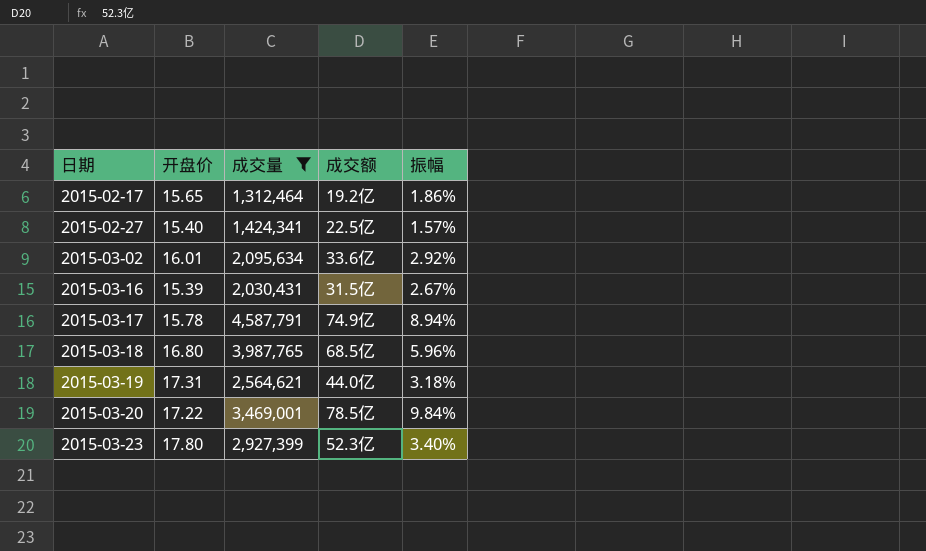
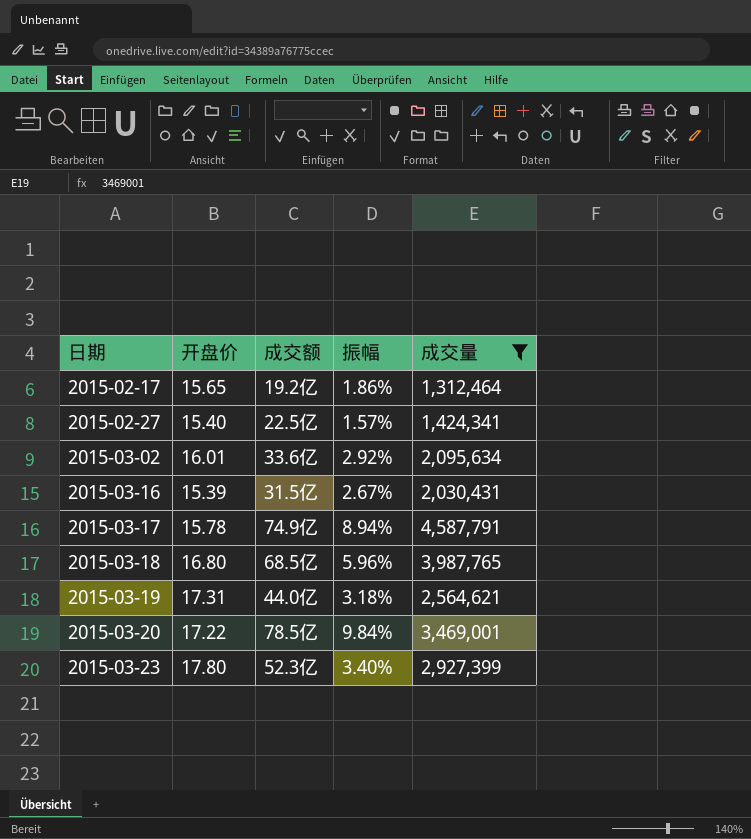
column 成交量 | position: 3 -> 5

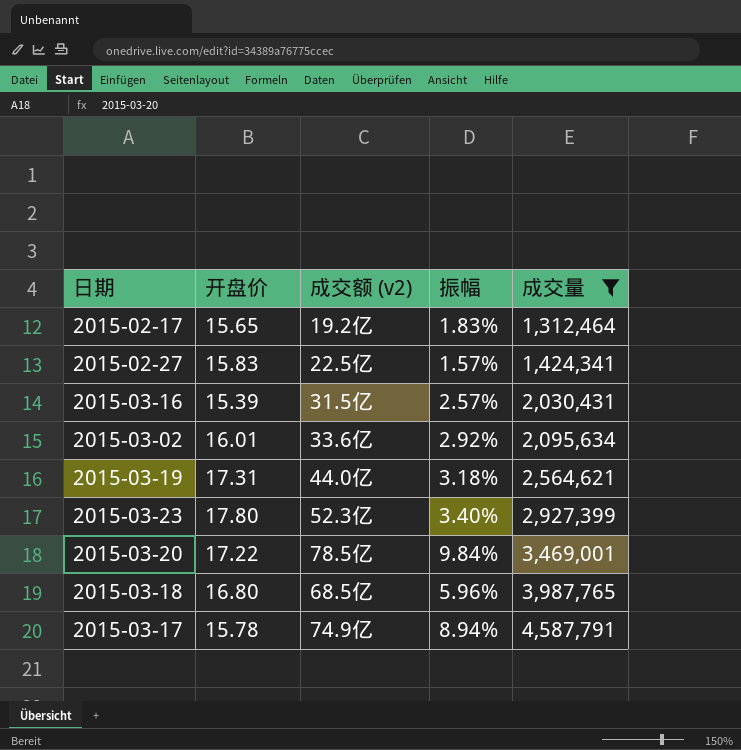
row order: 日期 ascending -> 成交量 ascending
column name: 成交额 -> 成交额 (v2)
2015-02-17 | 振幅: 1.86% -> 1.83%
2015-02-27 | 开盘价: 15.40 -> 15.83
2015-03-16 | 振幅: 2.67% -> 2.57%

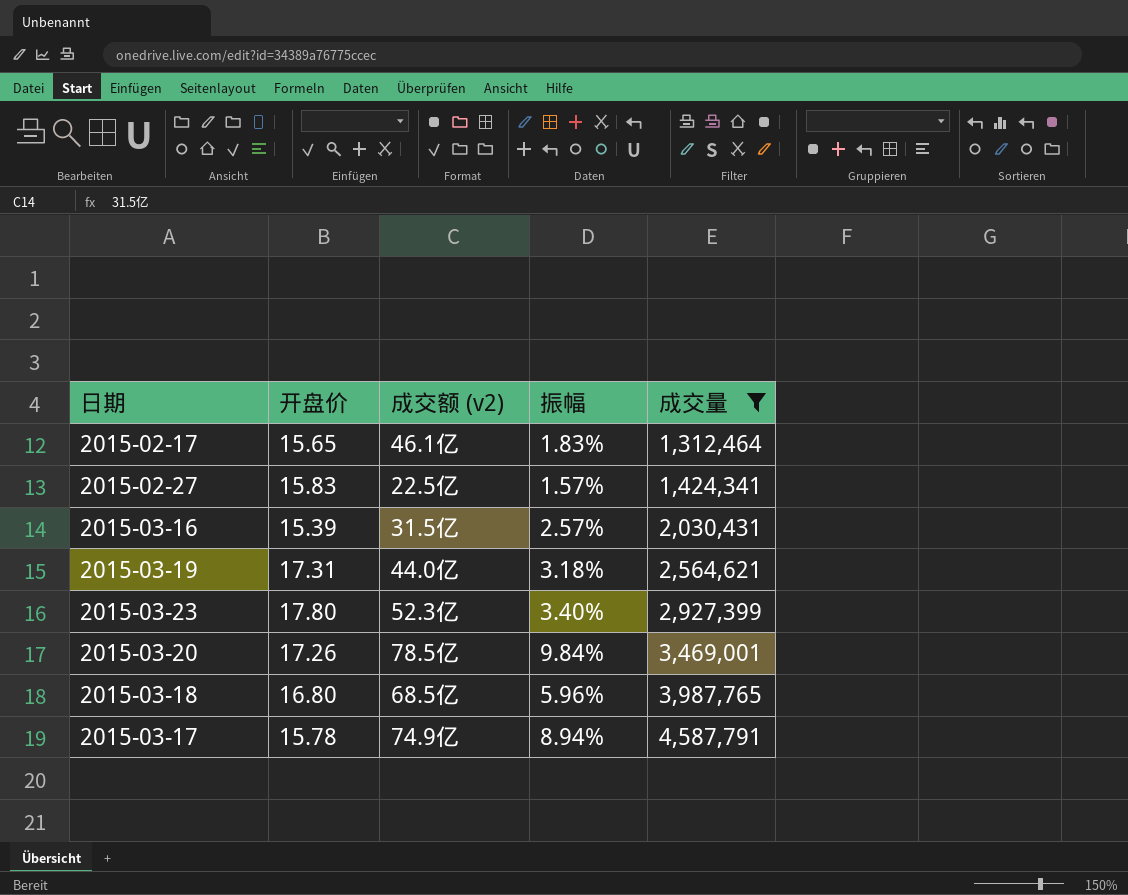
row 2015-03-02: 16.01 | 33.6亿 | 2.92% | 2,095,634 -> none
2015-02-17 | 成交额 (v2): 19.2亿 -> 46.1亿
2015-03-20 | 开盘价: 17.22 -> 17.26

